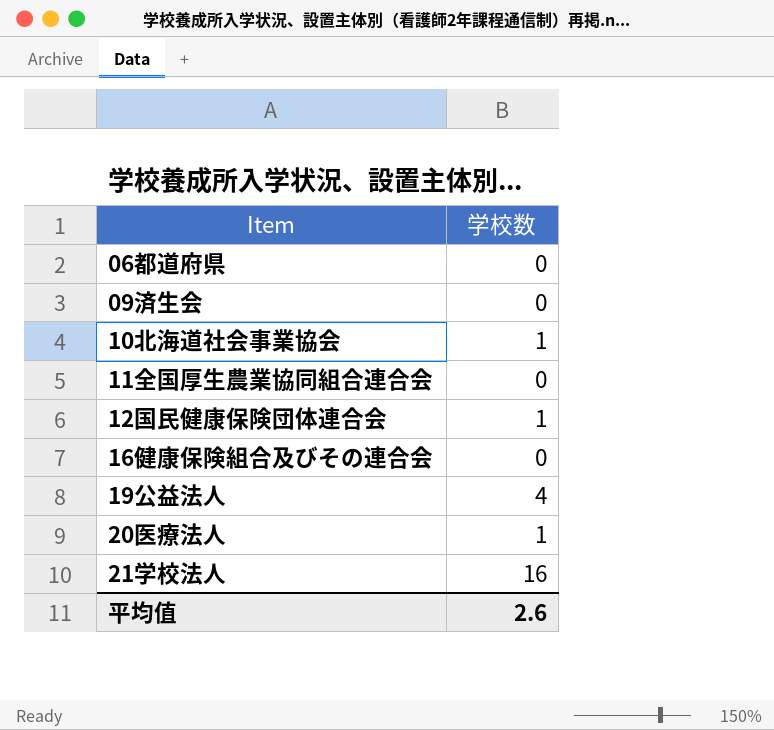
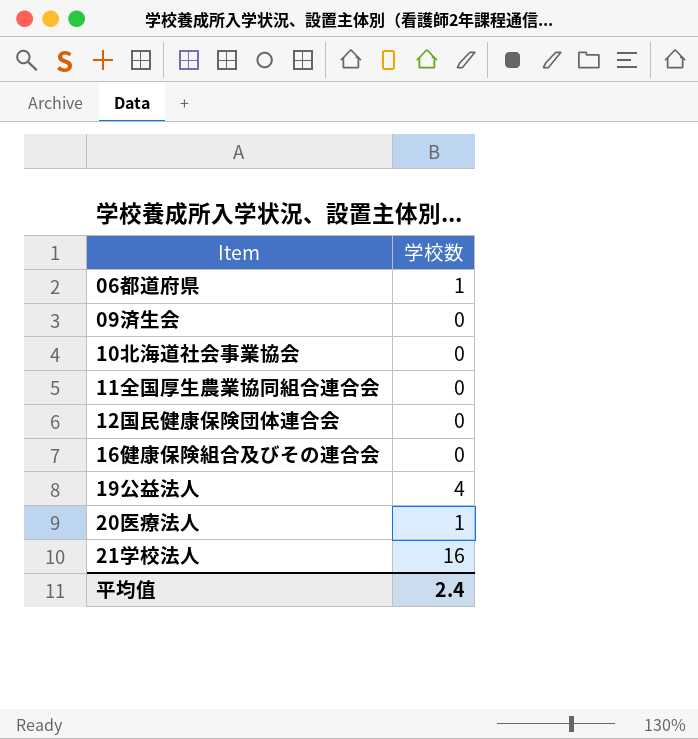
06都道府県 | 学校数: 0 -> 1
10北海道社会事業協会 | 学校数: 1 -> 0
12国民健康保険団体連合会 | 学校数: 1 -> 0
平均值 | 学校数: 2.6 -> 2.4

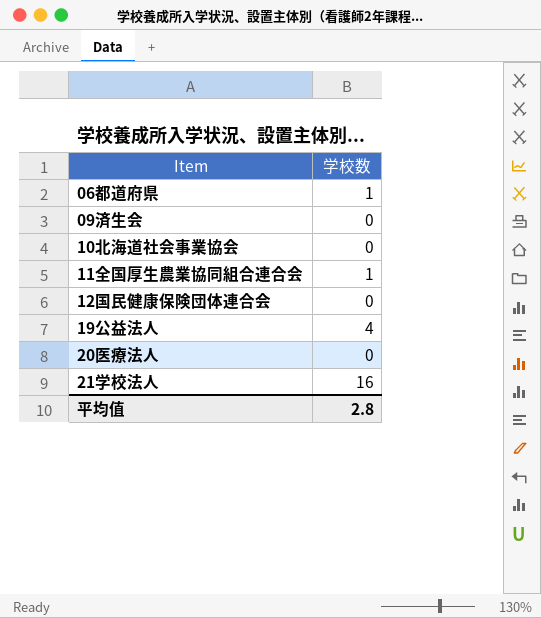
row 16健康保険組合及びその連合会: 0 -> none
11全国厚生農業協同組合連合会 | 学校数: 0 -> 1
20医療法人 | 学校数: 1 -> 0
平均值 | 学校数: 2.4 -> 2.8

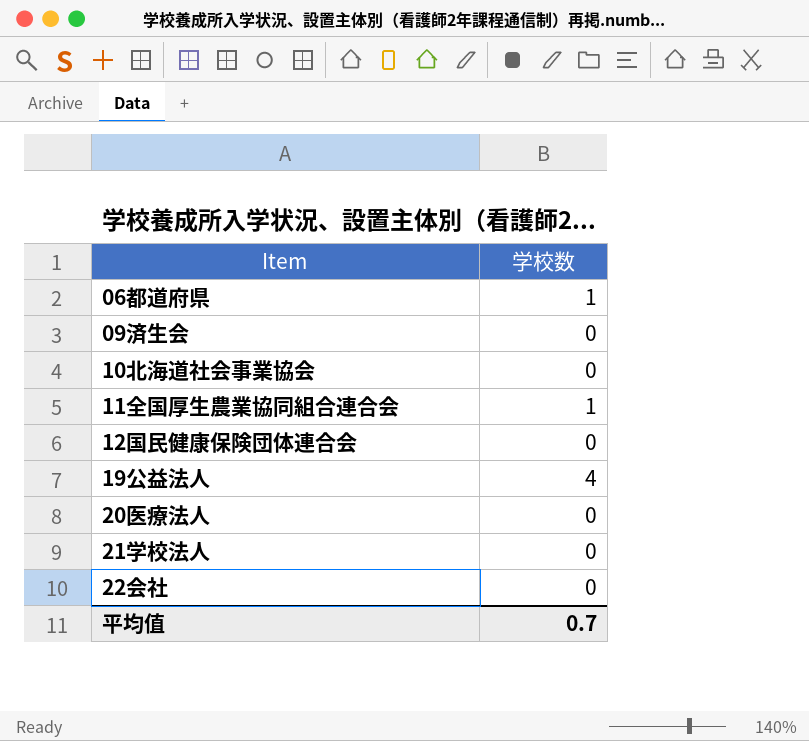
21学校法人 | 学校数: 16 -> 0
row 22会社: none -> 0
平均值 | 学校数: 2.8 -> 0.7

